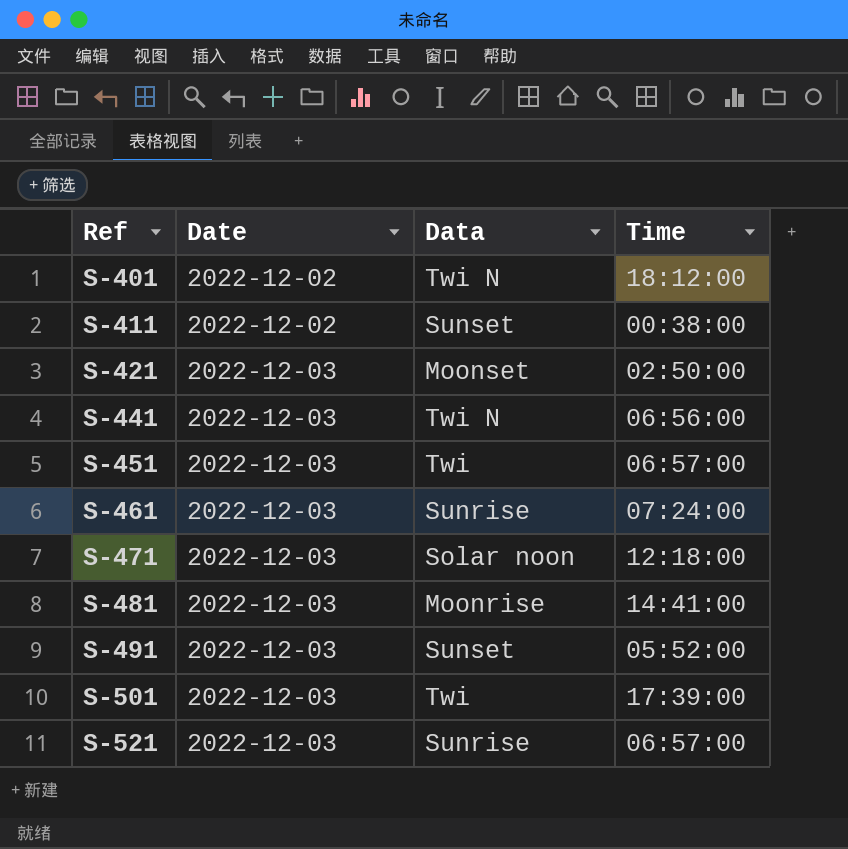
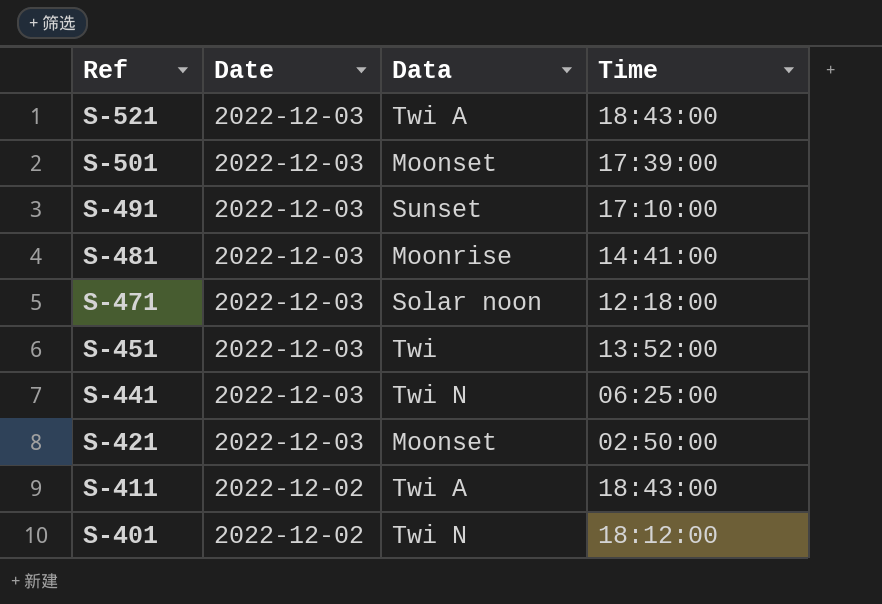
row order: Ref ascending -> Ref descending
row S-461: 2022-12-03 | Sunrise | 07:24:00 -> none
S-521 | Data: Sunrise -> Twi A
S-521 | Time: 06:57:00 -> 18:43:00
S-501 | Data: Twi -> Moonset
S-491 | Time: 05:52:00 -> 17:10:00
S-451 | Time: 06:57:00 -> 13:52:00
S-441 | Time: 06:56:00 -> 06:25:00
S-411 | Data: Sunset -> Twi A
S-411 | Time: 00:38:00 -> 18:43:00

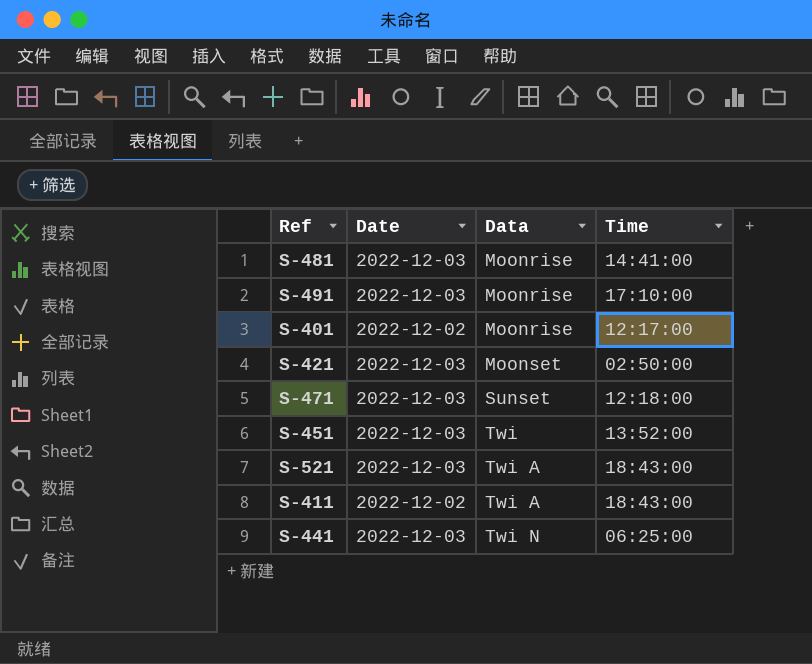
row order: Ref descending -> Data ascending
row S-501: 2022-12-03 | Moonset | 17:39:00 -> none
S-491 | Data: Sunset -> Moonrise
S-401 | Data: Twi N -> Moonrise
S-401 | Time: 18:12:00 -> 12:17:00
S-471 | Data: Solar noon -> Sunset

